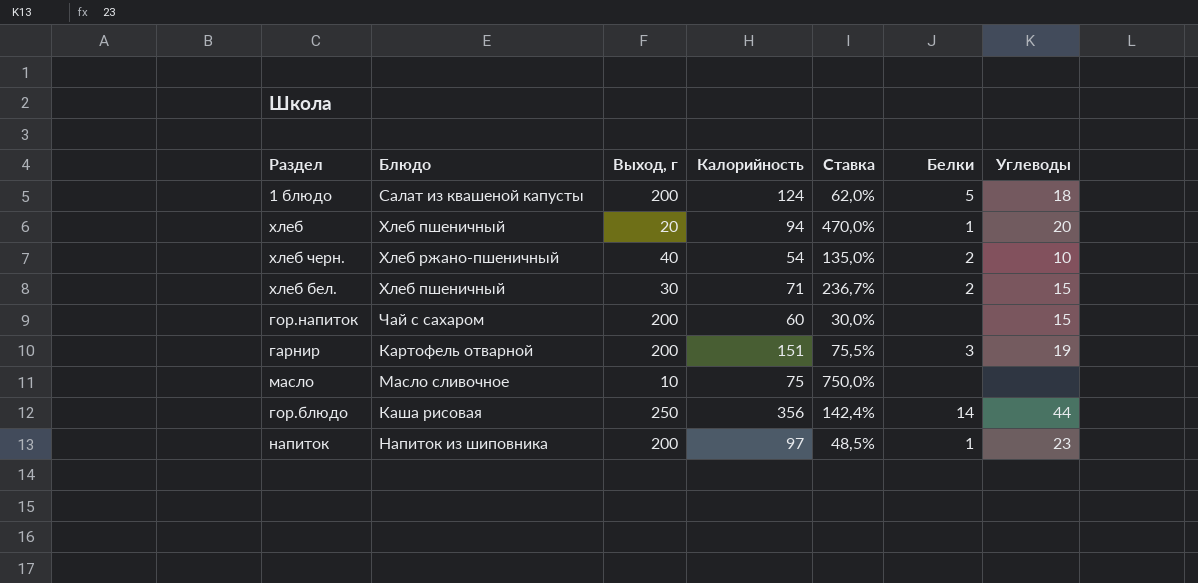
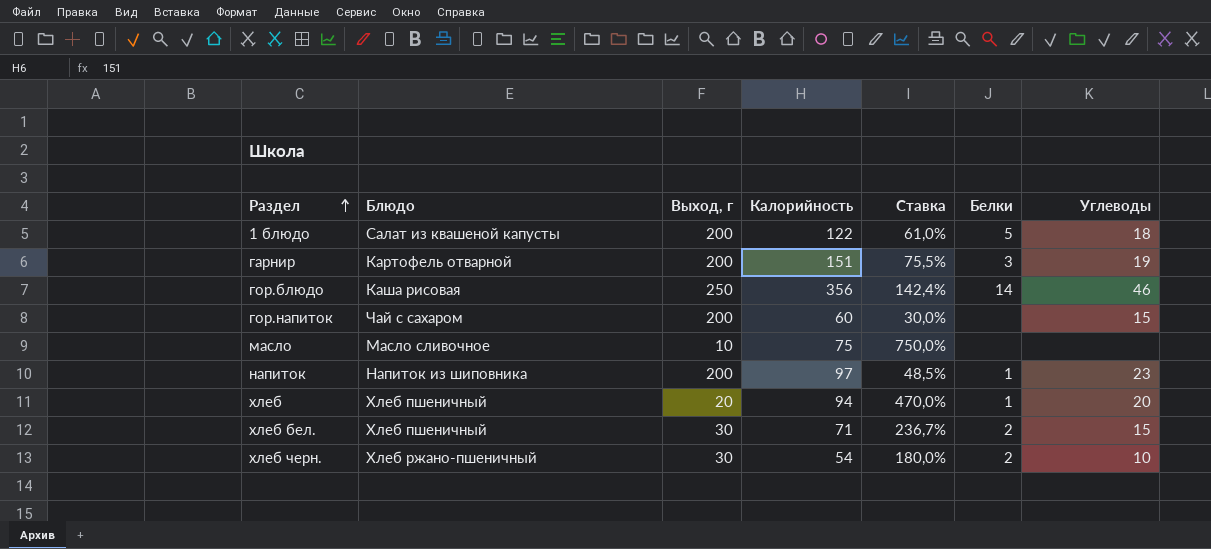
row order: none -> Раздел ascending
1 блюдо | Калорийность: 124 -> 122
1 блюдо | Ставка: 62,0% -> 61,0%
гор.блюдо | Углеводы: 44 -> 46
хлеб черн. | Выход, г: 40 -> 30
хлеб черн. | Ставка: 135,0% -> 180,0%

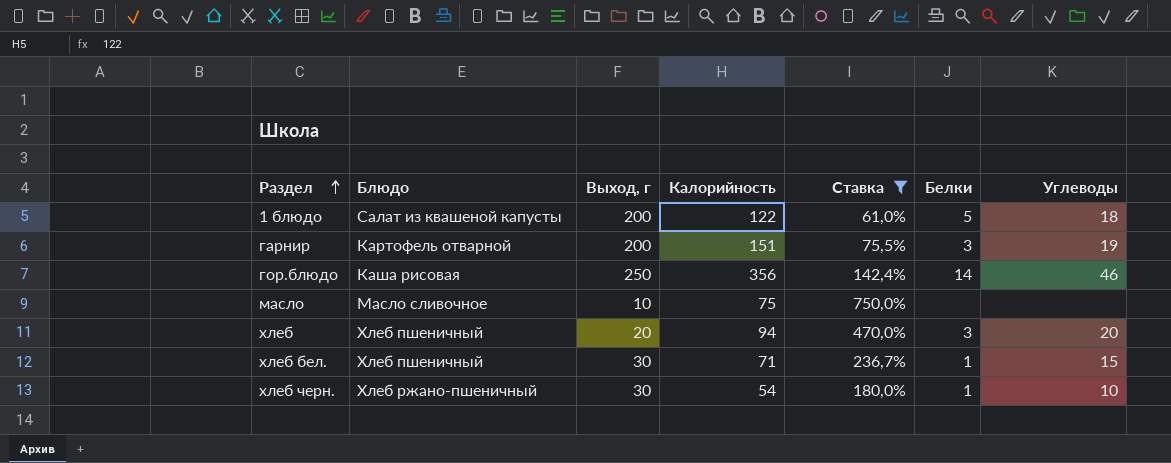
filter: none -> Ставка >= 61,0%
хлеб | Белки: 1 -> 3
хлеб бел. | Белки: 2 -> 1
хлеб черн. | Белки: 2 -> 1

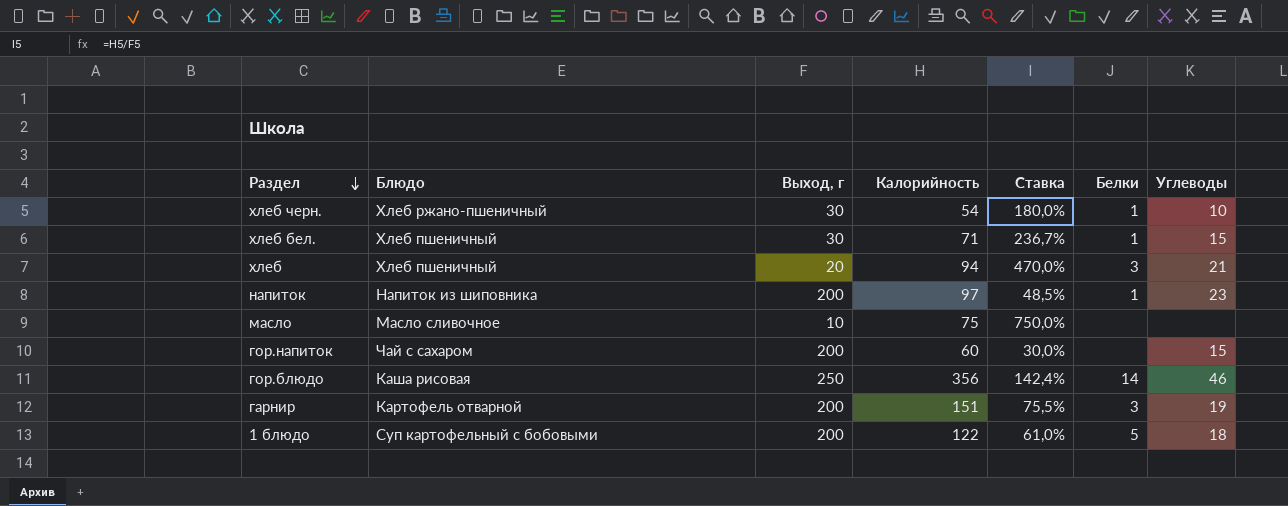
filter: Ставка >= 61,0% -> none
row order: Раздел ascending -> Раздел descending
хлеб | Углеводы: 20 -> 21
1 блюдо | Блюдо: Салат из квашеной капусты -> Суп картофельный с бобовыми

